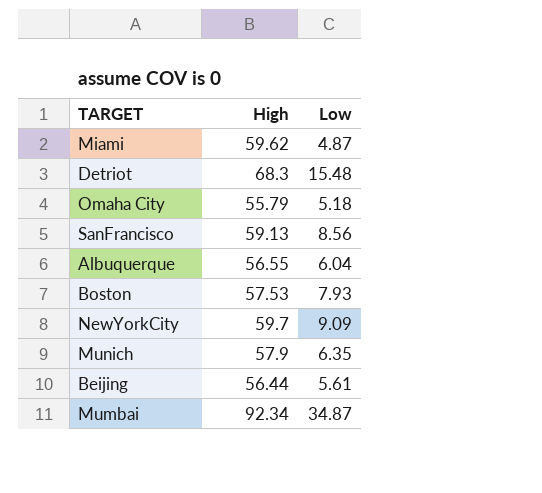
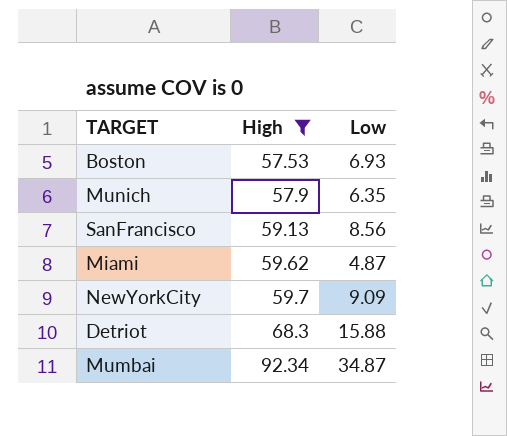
filter: none -> High >= 57.53
row order: none -> High ascending
Boston | Low: 7.93 -> 6.93
Detriot | Low: 15.48 -> 15.88

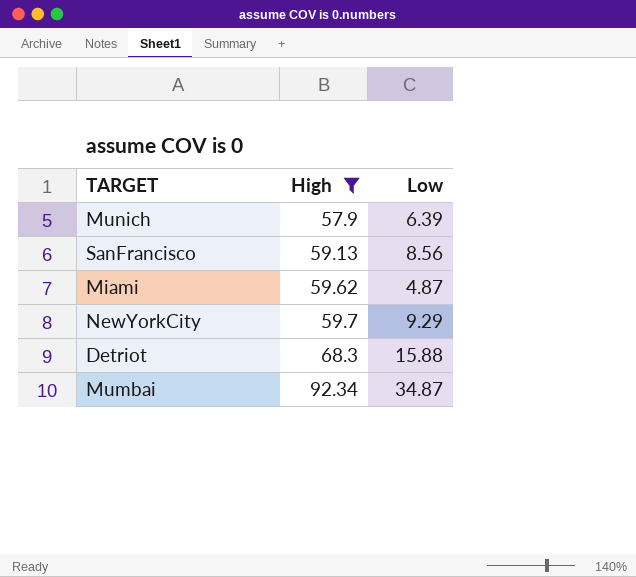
row Boston: 57.53 | 6.93 -> none
Munich | Low: 6.35 -> 6.39
NewYorkCity | Low: 9.09 -> 9.29

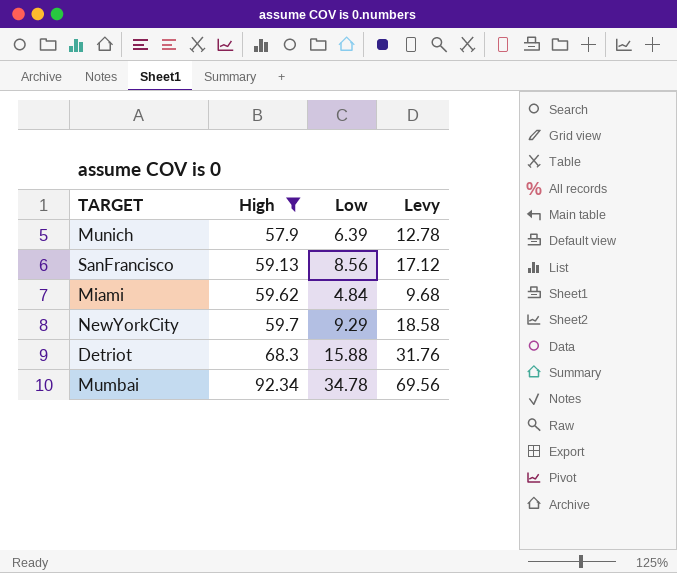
column Levy | formula: none -> [Low] * 2
Miami | Low: 4.87 -> 4.84
Mumbai | Low: 34.87 -> 34.78

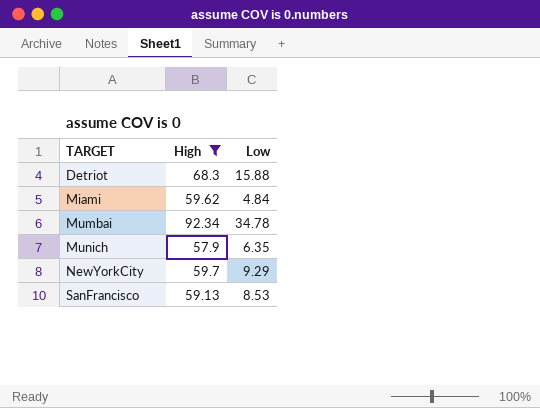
row order: High ascending -> TARGET ascending
column Levy | formula: [Low] * 2 -> none
Munich | Low: 6.39 -> 6.35
SanFrancisco | Low: 8.56 -> 8.53

